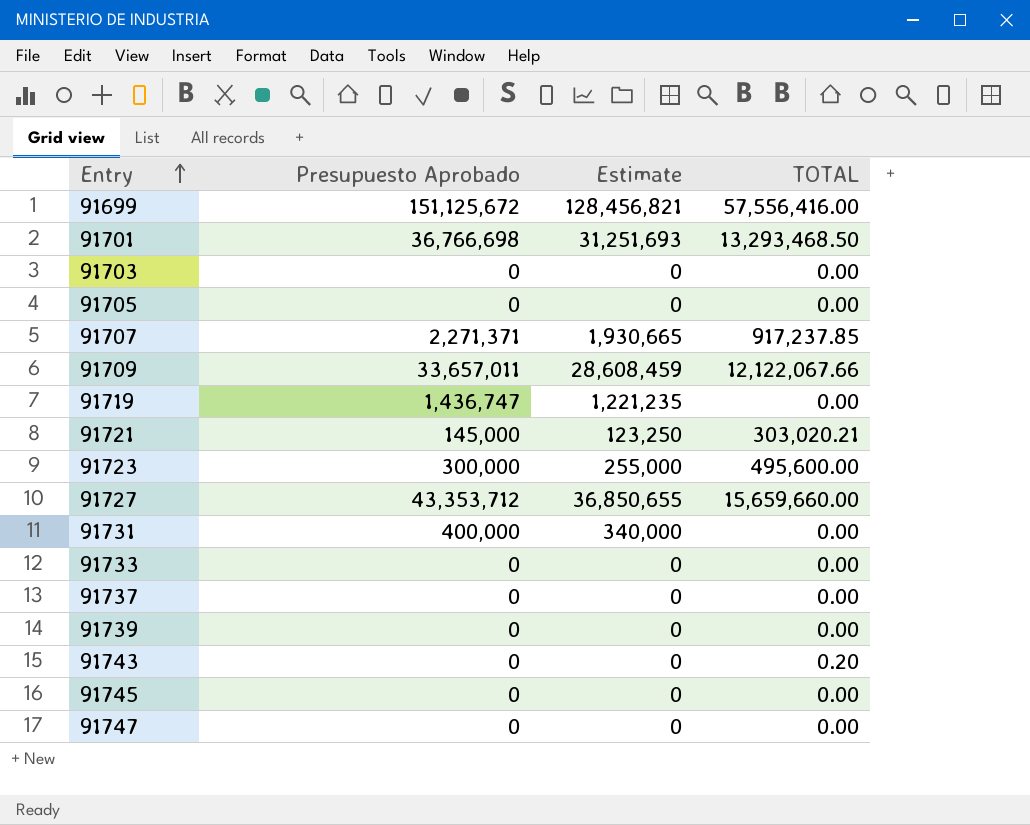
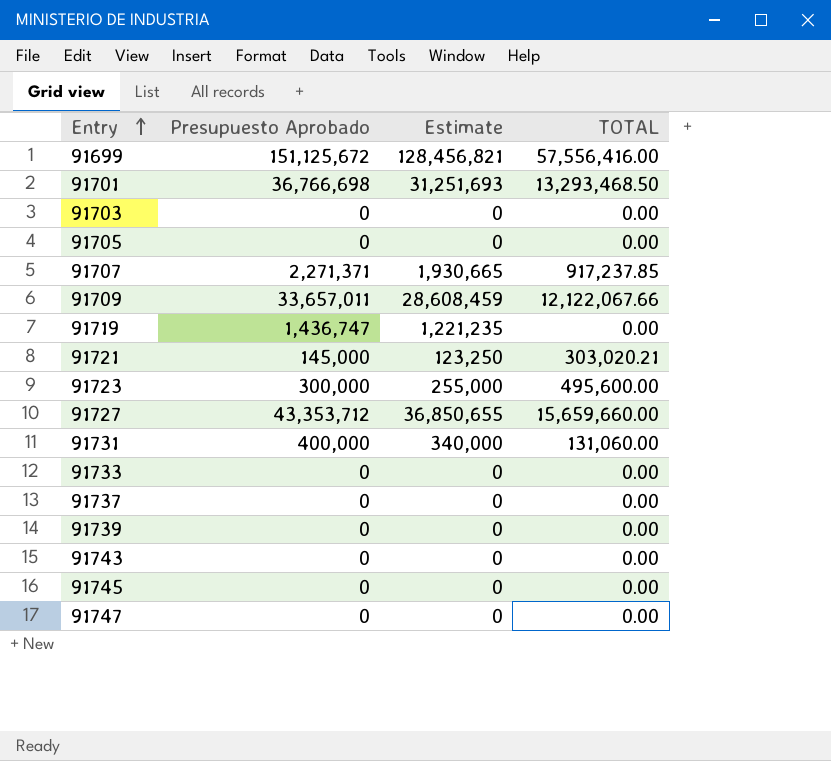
91731 | TOTAL: 0.00 -> 131,060.00
91743 | TOTAL: 0.20 -> 0.00

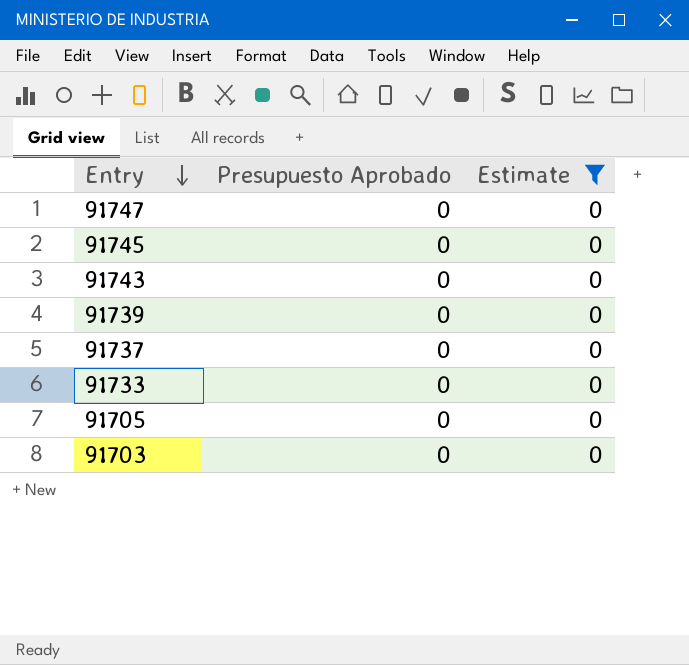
filter: none -> Estimate = 0
row order: Entry ascending -> Entry descending
column TOTAL | position: 4 -> none

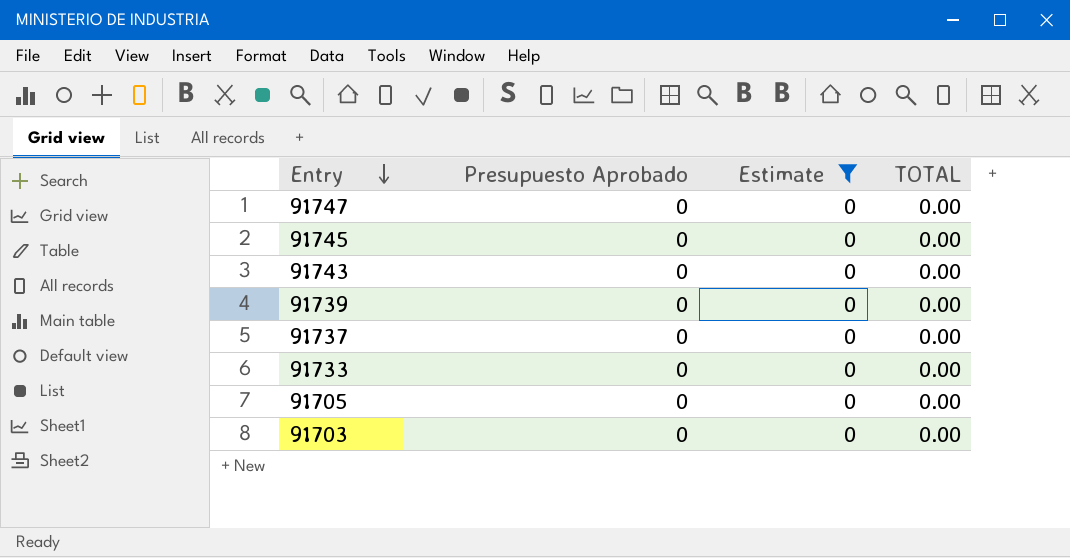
column TOTAL | position: none -> 4

